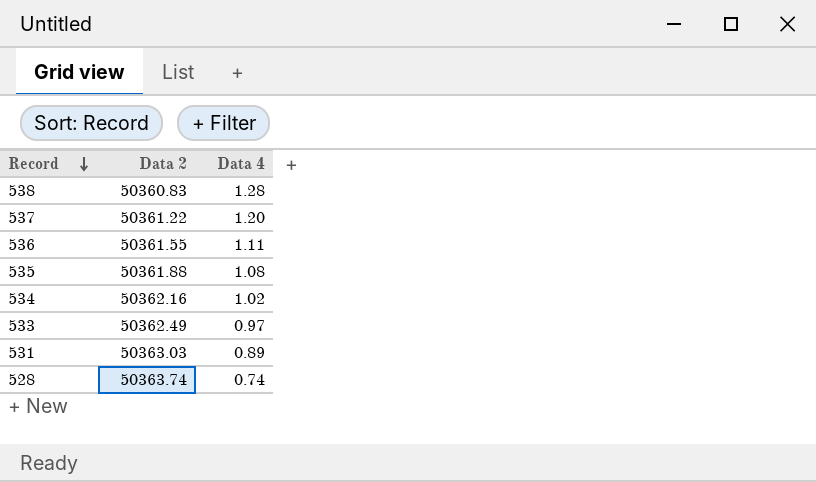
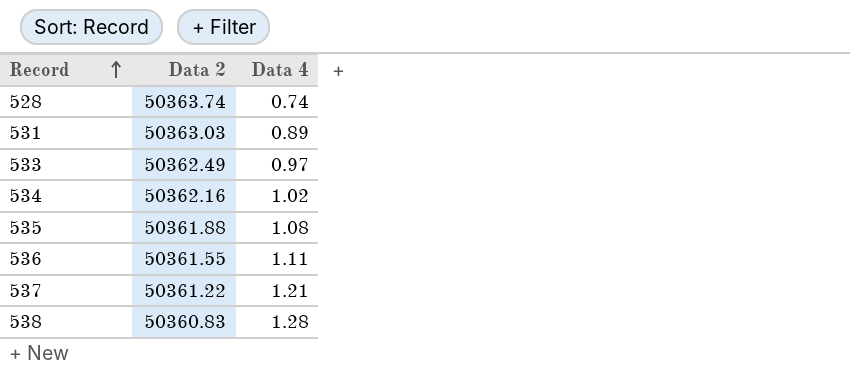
row order: Record descending -> Record ascending
537 | Data 4: 1.20 -> 1.21

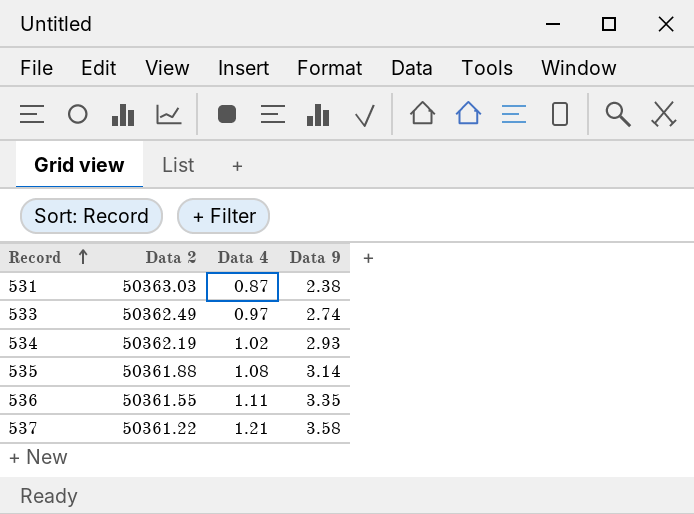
column Data 9 | position: none -> 4
row 528: 50363.74 | 0.74 -> none
row 538: 50360.83 | 1.28 -> none
531 | Data 4: 0.89 -> 0.87
534 | Data 2: 50362.16 -> 50362.19

